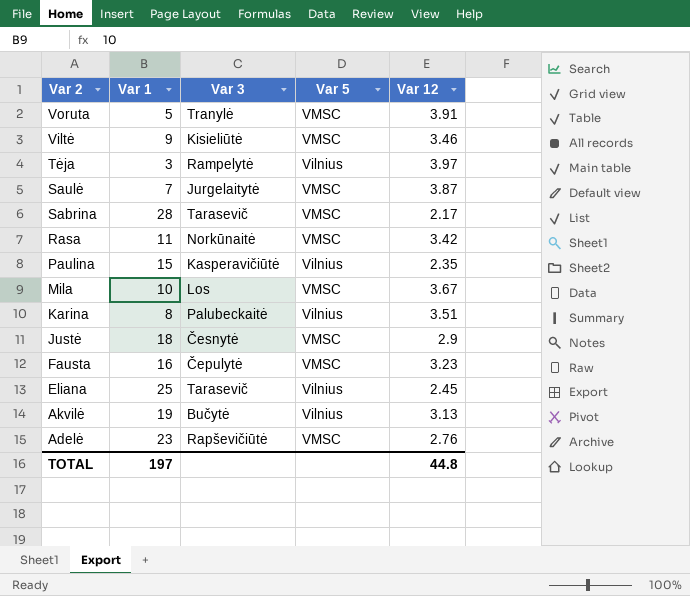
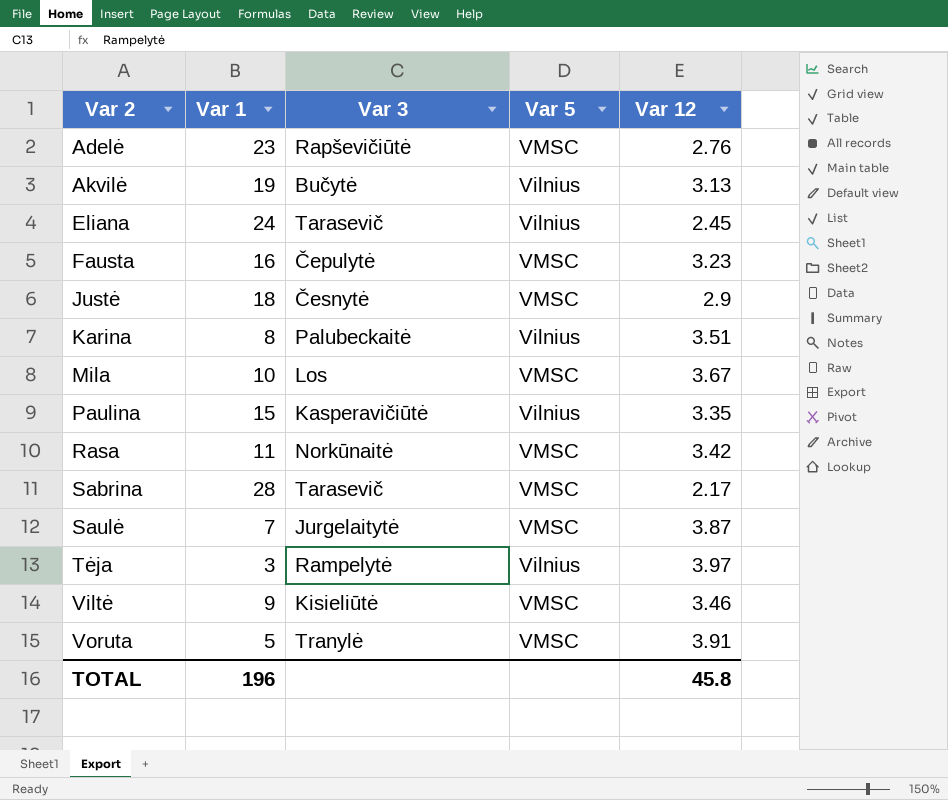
row order: Var 2 descending -> Var 2 ascending
Eliana | Var 1: 25 -> 24
Paulina | Var 12: 2.35 -> 3.35
TOTAL | Var 1: 197 -> 196
TOTAL | Var 12: 44.8 -> 45.8

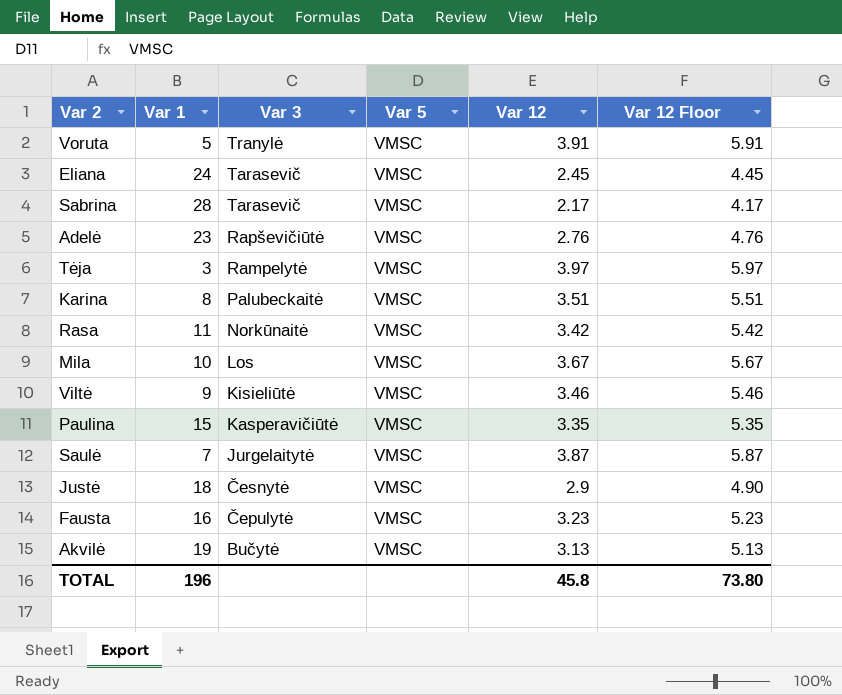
row order: Var 2 ascending -> Var 3 descending
column Var 12 Floor | formula: none -> [Var 12] + 2
Eliana | Var 5: Vilnius -> VMSC
Tėja | Var 5: Vilnius -> VMSC
Karina | Var 5: Vilnius -> VMSC
Paulina | Var 5: Vilnius -> VMSC
Akvilė | Var 5: Vilnius -> VMSC

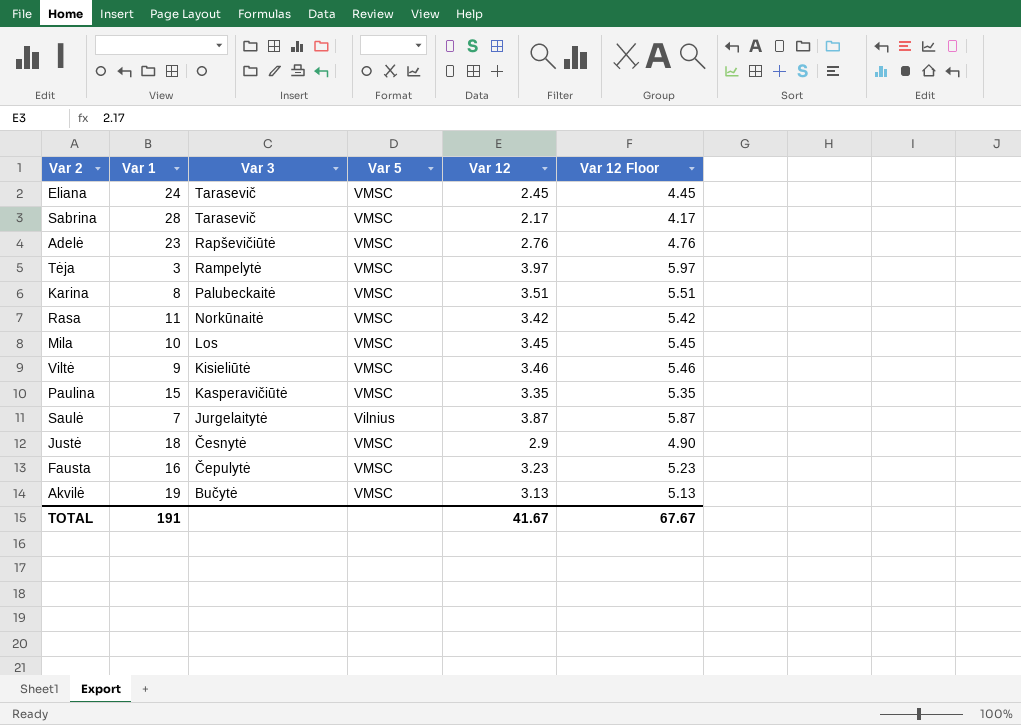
row Voruta: 5 | Tranylė | VMSC | 3.91 | 5.91 -> none
Mila | Var 12: 3.67 -> 3.45
Mila | Var 12 Floor: 5.67 -> 5.45
Saulė | Var 5: VMSC -> Vilnius
TOTAL | Var 1: 196 -> 191
TOTAL | Var 12: 45.8 -> 41.67
TOTAL | Var 12 Floor: 73.80 -> 67.67

